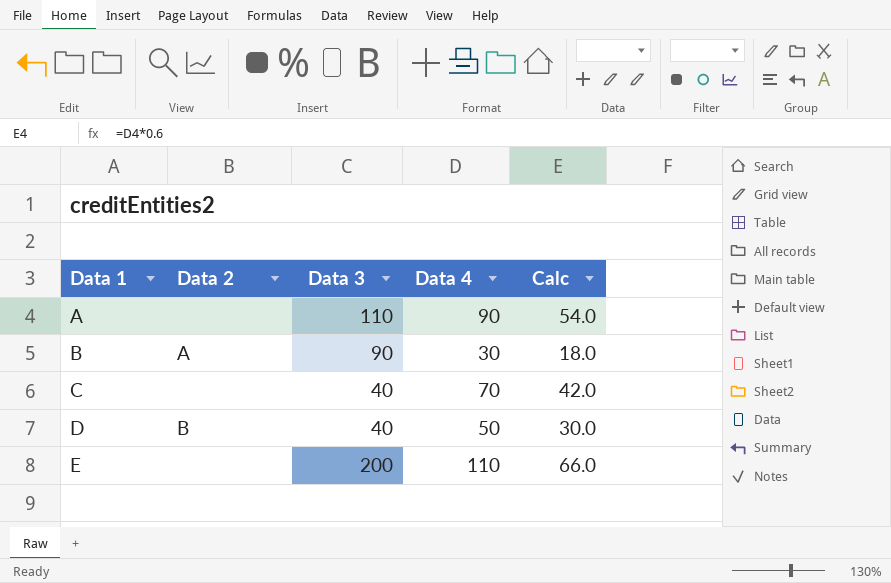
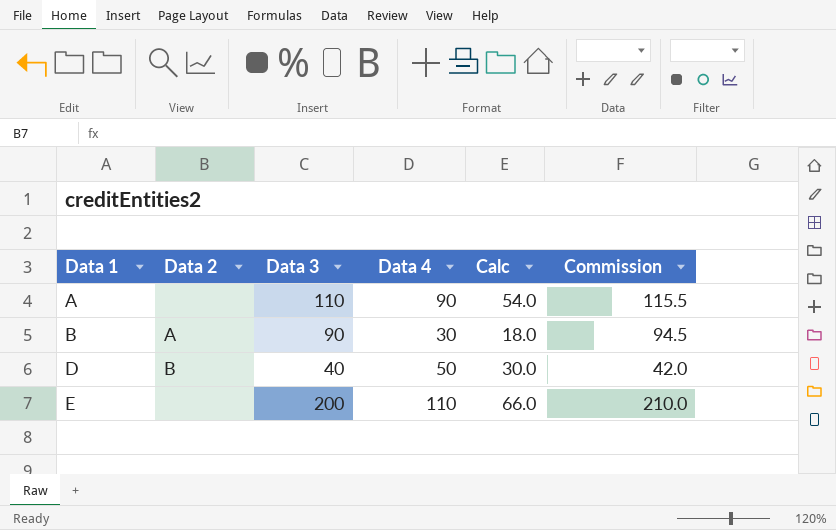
column Commission | formula: none -> [Data 3] * 1.05
row C: none | 40 | 70 | 42.0 -> none

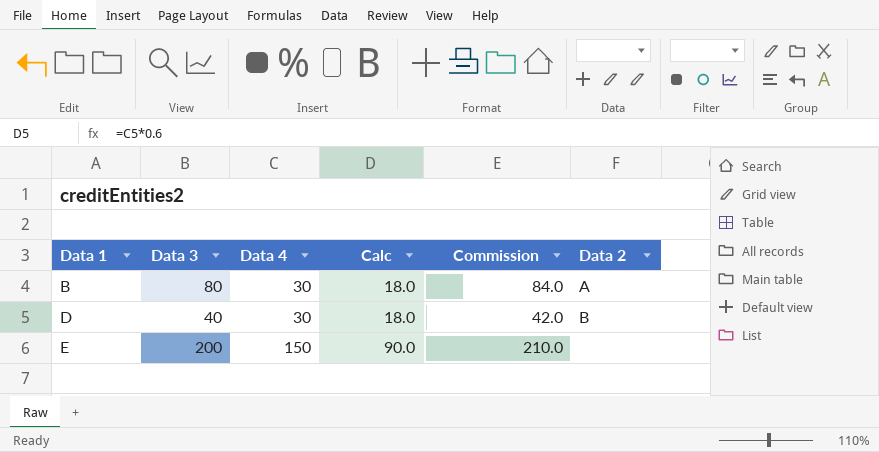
column Data 2 | position: 2 -> 6
row A: none | 110 | 90 | 54.0 | 115.5 -> none
B | Data 3: 90 -> 80
B | Commission: 94.5 -> 84.0
D | Data 4: 50 -> 30
D | Calc: 30.0 -> 18.0
E | Data 4: 110 -> 150
E | Calc: 66.0 -> 90.0

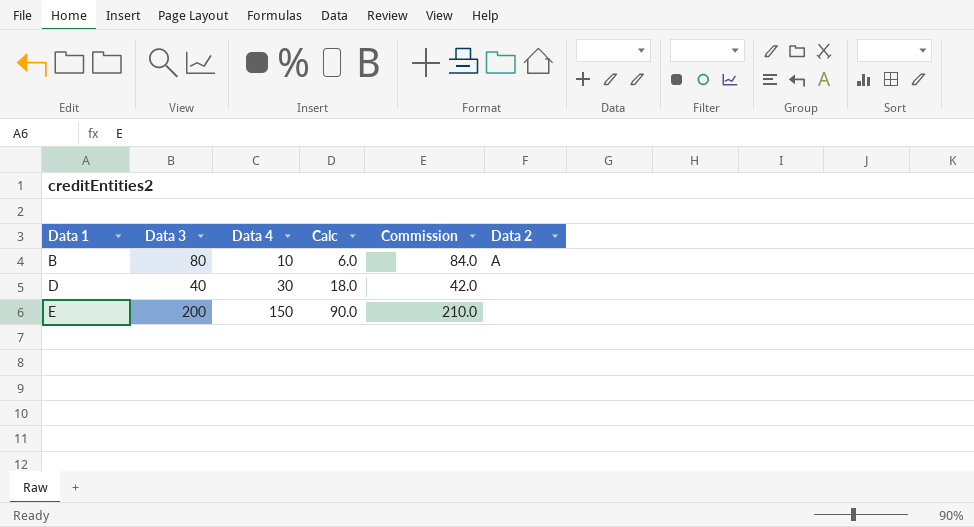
B | Data 4: 30 -> 10
B | Calc: 18.0 -> 6.0
D | Data 2: B -> none

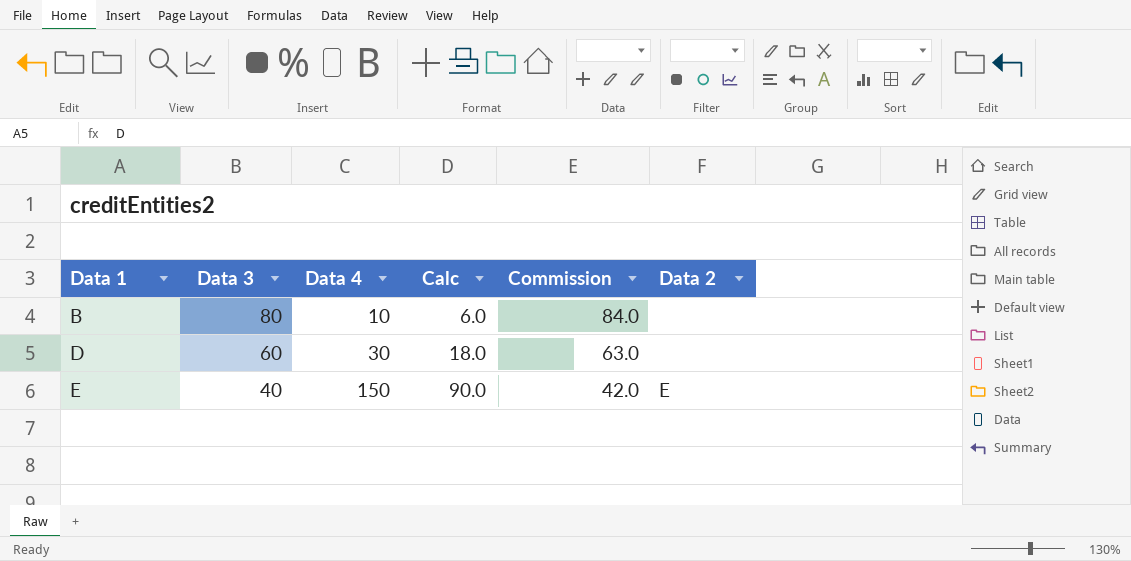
B | Data 2: A -> none
D | Data 3: 40 -> 60
D | Commission: 42.0 -> 63.0
E | Data 3: 200 -> 40
E | Commission: 210.0 -> 42.0
E | Data 2: none -> E

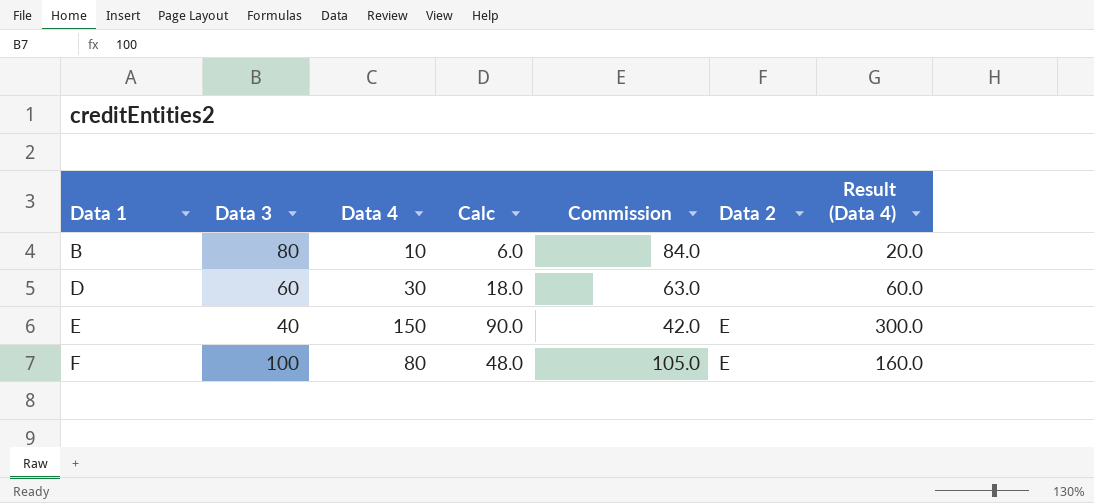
column Result (Data 4) | formula: none -> [Data 4] * 2
row F: none -> 100 | 80 | 48.0 | 105.0 | E | 160.0

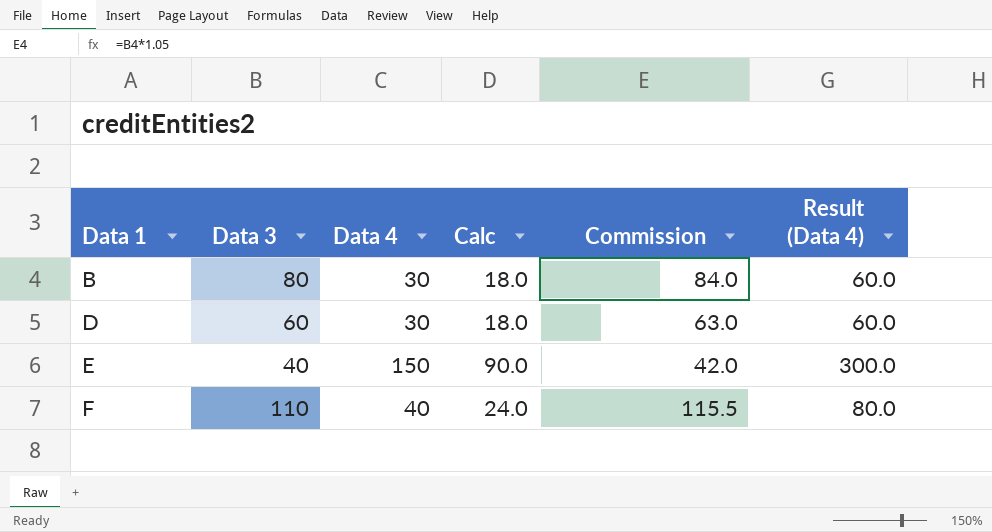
column Data 2 | position: 6 -> none
B | Data 4: 10 -> 30
B | Calc: 6.0 -> 18.0
B | Result (Data 4): 20.0 -> 60.0
F | Data 3: 100 -> 110
F | Data 4: 80 -> 40
F | Calc: 48.0 -> 24.0
F | Commission: 105.0 -> 115.5
F | Result (Data 4): 160.0 -> 80.0

